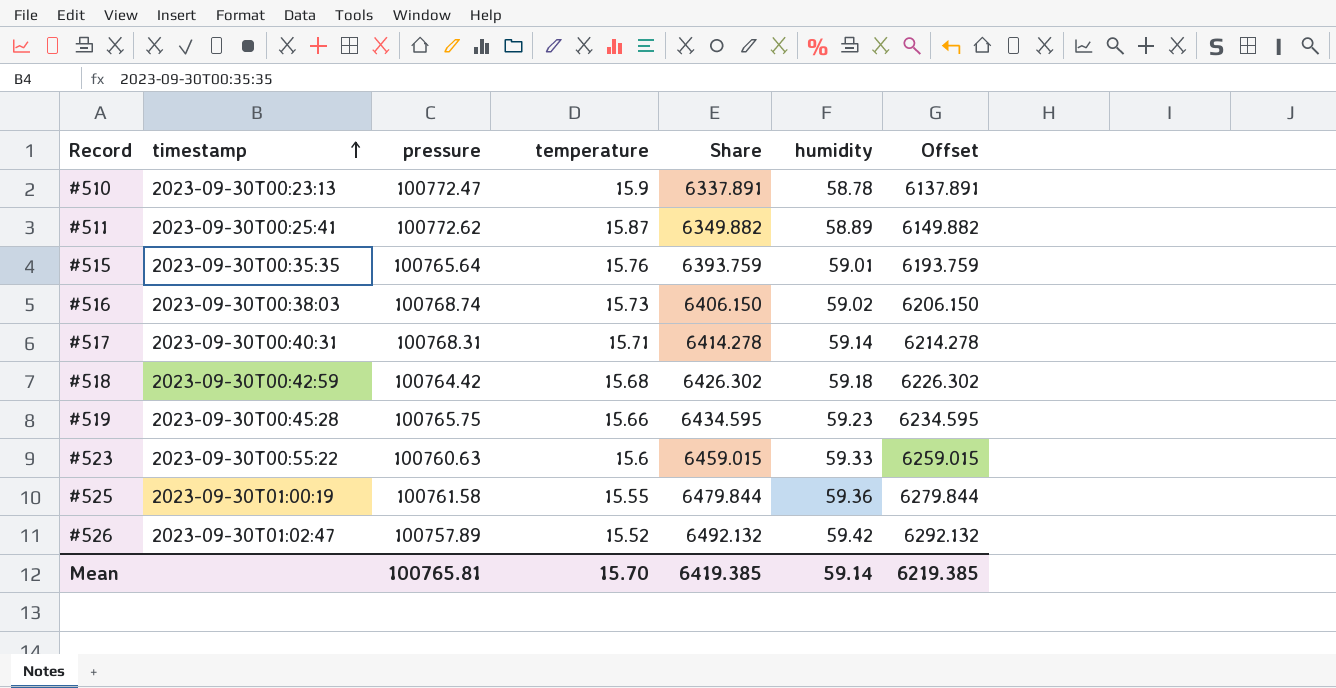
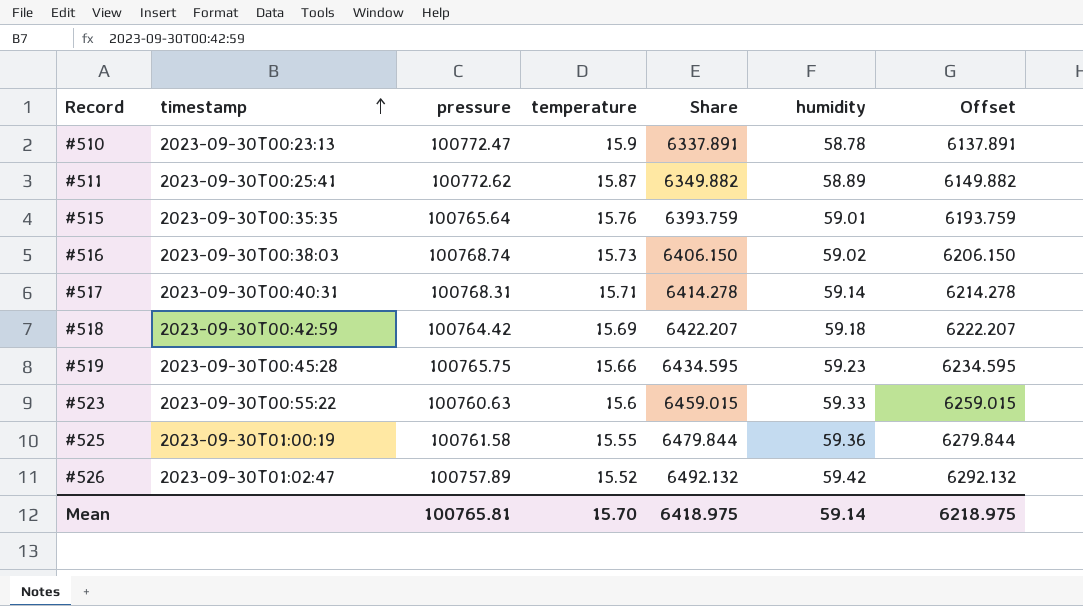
#518 | temperature: 15.68 -> 15.69
#518 | Share: 6426.302 -> 6422.207
#518 | Offset: 6226.302 -> 6222.207
Mean | Share: 6419.385 -> 6418.975
Mean | Offset: 6219.385 -> 6218.975

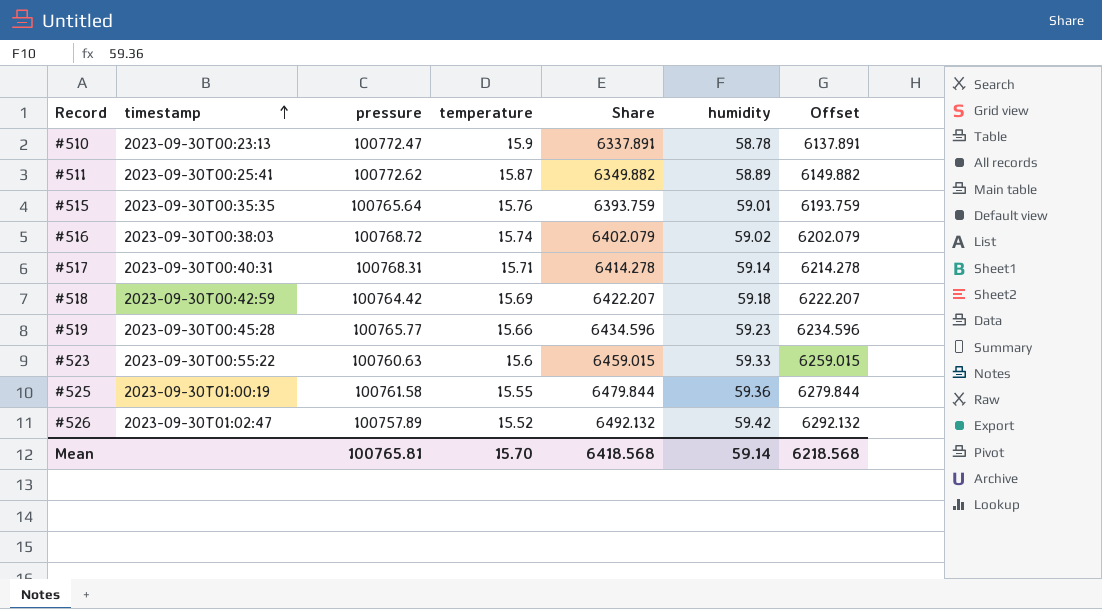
#516 | pressure: 100768.74 -> 100768.72
#516 | temperature: 15.73 -> 15.74
#516 | Share: 6406.150 -> 6402.079
#516 | Offset: 6206.150 -> 6202.079
#519 | pressure: 100765.75 -> 100765.77
#519 | Share: 6434.595 -> 6434.596
#519 | Offset: 6234.595 -> 6234.596
Mean | Share: 6418.975 -> 6418.568
Mean | Offset: 6218.975 -> 6218.568

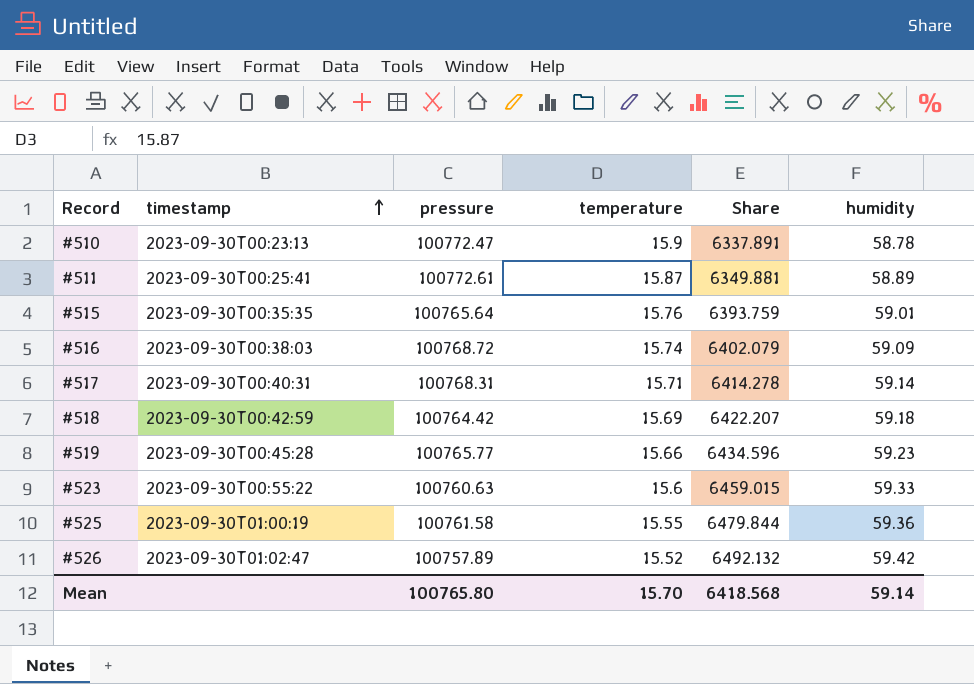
column Offset | formula: [Share] - 200 -> none
#511 | pressure: 100772.62 -> 100772.61
#511 | Share: 6349.882 -> 6349.881
#516 | humidity: 59.02 -> 59.09
Mean | pressure: 100765.81 -> 100765.80

